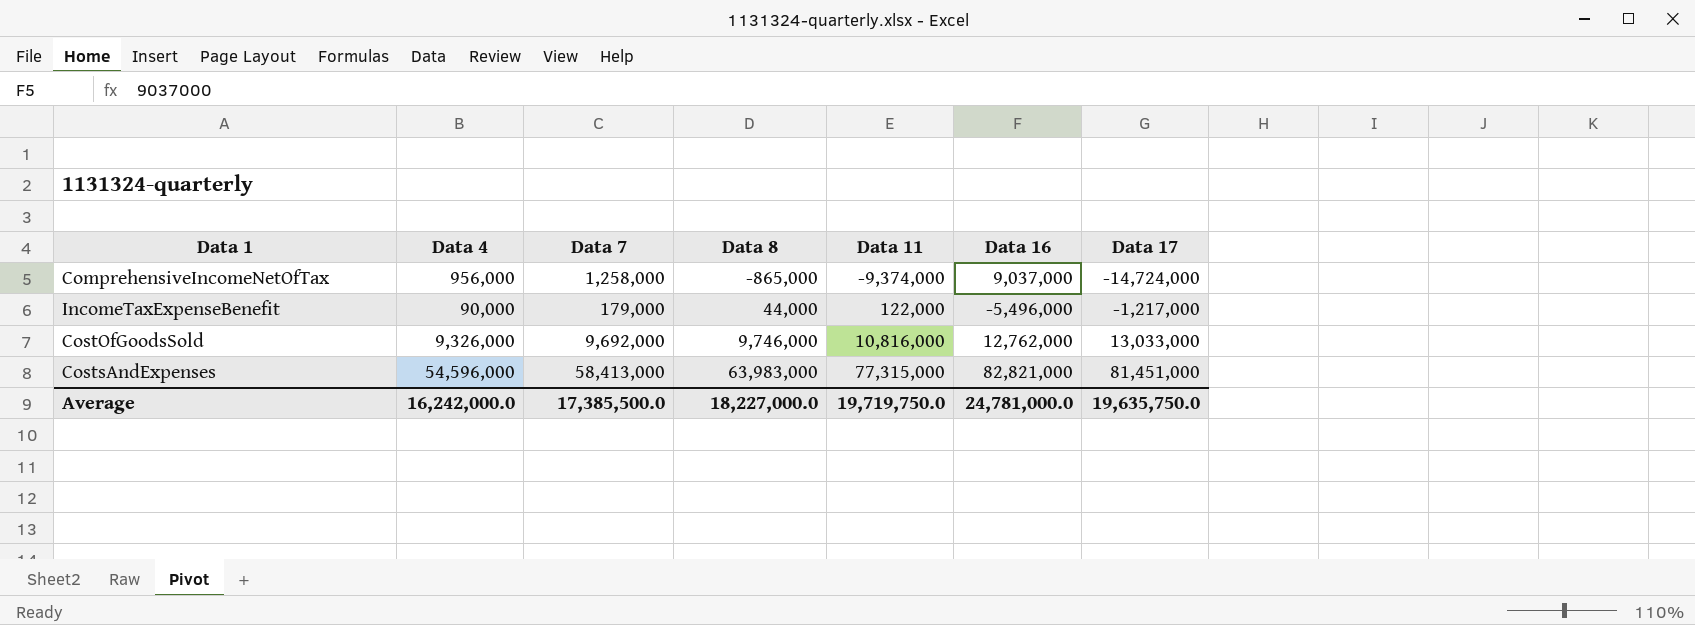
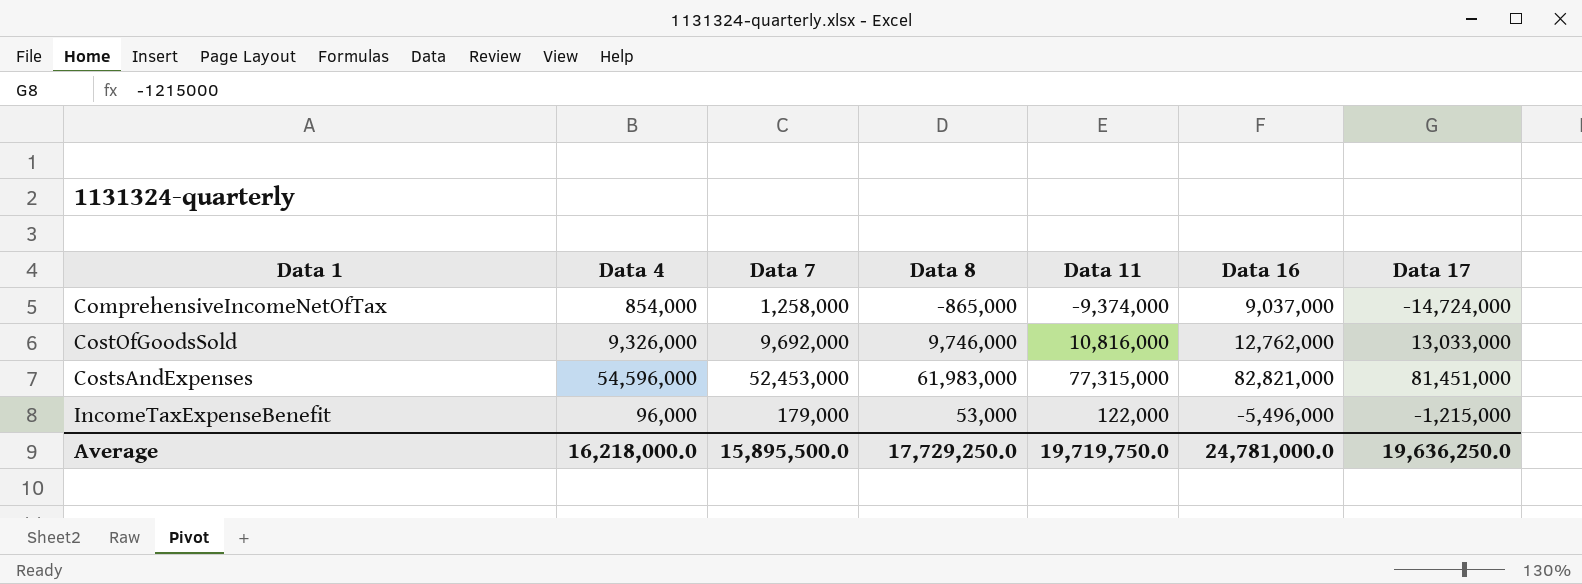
row order: Data 8 ascending -> Data 1 ascending
ComprehensiveIncomeNetOfTax | Data 4: 956,000 -> 854,000
CostsAndExpenses | Data 7: 58,413,000 -> 52,453,000
CostsAndExpenses | Data 8: 63,983,000 -> 61,983,000
IncomeTaxExpenseBenefit | Data 4: 90,000 -> 96,000
IncomeTaxExpenseBenefit | Data 8: 44,000 -> 53,000
IncomeTaxExpenseBenefit | Data 17: -1,217,000 -> -1,215,000
Average | Data 4: 16,242,000.0 -> 16,218,000.0
Average | Data 7: 17,385,500.0 -> 15,895,500.0
Average | Data 8: 18,227,000.0 -> 17,729,250.0
Average | Data 17: 19,635,750.0 -> 19,636,250.0

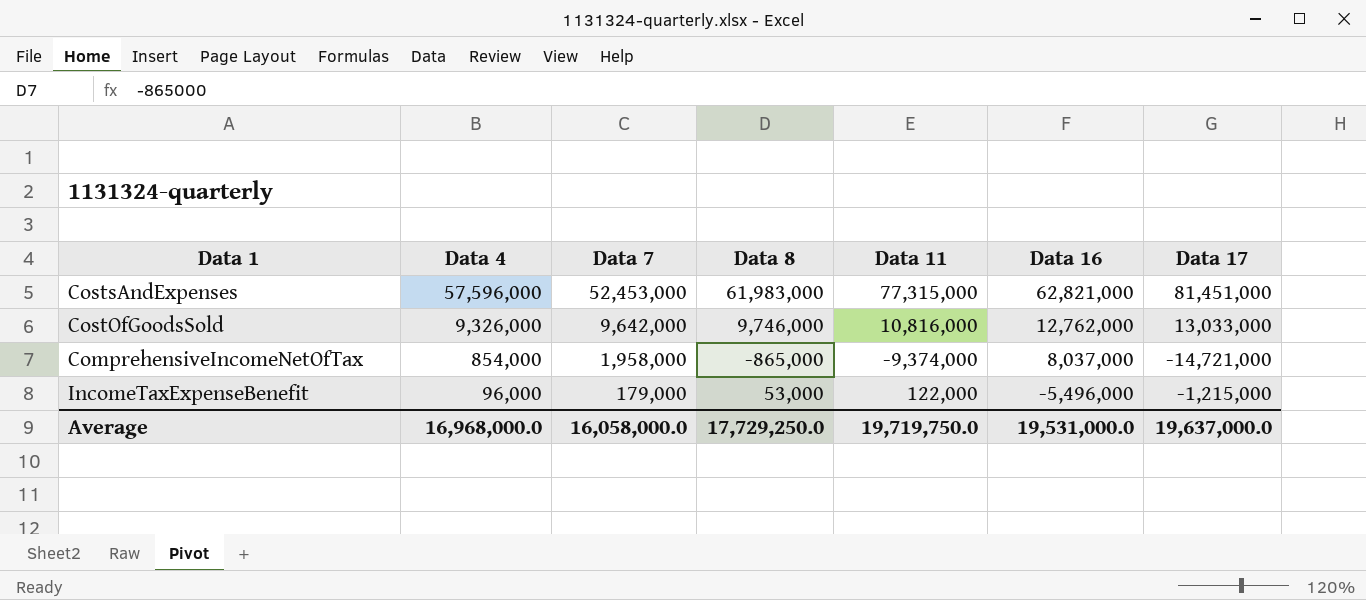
row order: Data 1 ascending -> Data 4 descending
CostsAndExpenses | Data 4: 54,596,000 -> 57,596,000
CostsAndExpenses | Data 16: 82,821,000 -> 62,821,000
CostOfGoodsSold | Data 7: 9,692,000 -> 9,642,000
ComprehensiveIncomeNetOfTax | Data 7: 1,258,000 -> 1,958,000
ComprehensiveIncomeNetOfTax | Data 16: 9,037,000 -> 8,037,000
ComprehensiveIncomeNetOfTax | Data 17: -14,724,000 -> -14,721,000
Average | Data 4: 16,218,000.0 -> 16,968,000.0
Average | Data 7: 15,895,500.0 -> 16,058,000.0
Average | Data 16: 24,781,000.0 -> 19,531,000.0
Average | Data 17: 19,636,250.0 -> 19,637,000.0

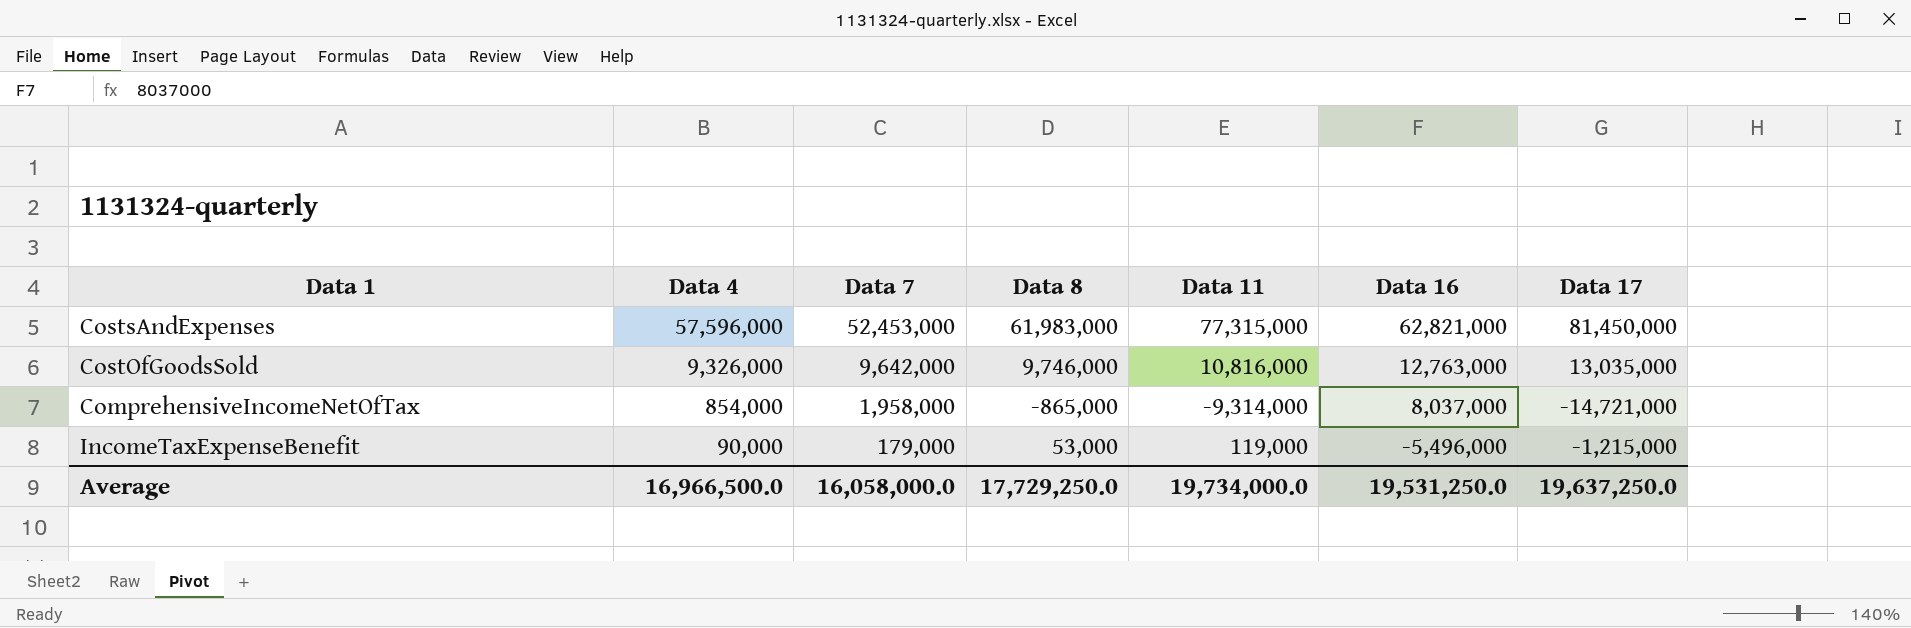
CostsAndExpenses | Data 17: 81,451,000 -> 81,450,000
CostOfGoodsSold | Data 16: 12,762,000 -> 12,763,000
CostOfGoodsSold | Data 17: 13,033,000 -> 13,035,000
ComprehensiveIncomeNetOfTax | Data 11: -9,374,000 -> -9,314,000
IncomeTaxExpenseBenefit | Data 4: 96,000 -> 90,000
IncomeTaxExpenseBenefit | Data 11: 122,000 -> 119,000
Average | Data 4: 16,968,000.0 -> 16,966,500.0
Average | Data 11: 19,719,750.0 -> 19,734,000.0
Average | Data 16: 19,531,000.0 -> 19,531,250.0
Average | Data 17: 19,637,000.0 -> 19,637,250.0

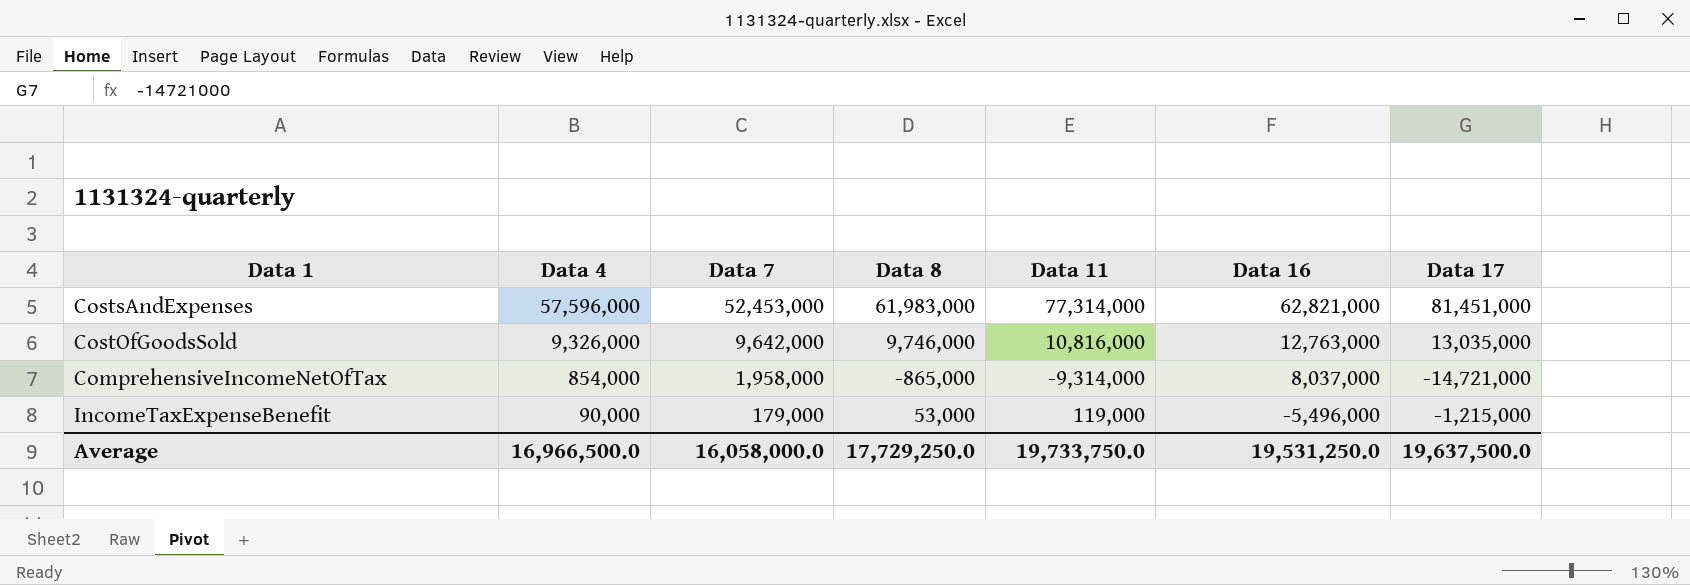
CostsAndExpenses | Data 11: 77,315,000 -> 77,314,000
CostsAndExpenses | Data 17: 81,450,000 -> 81,451,000
Average | Data 11: 19,734,000.0 -> 19,733,750.0
Average | Data 17: 19,637,250.0 -> 19,637,500.0

